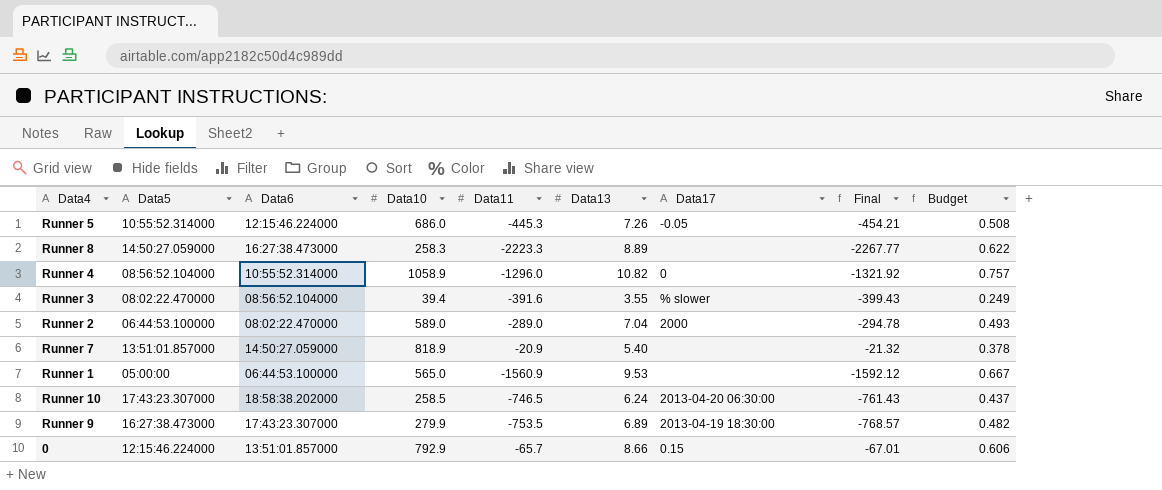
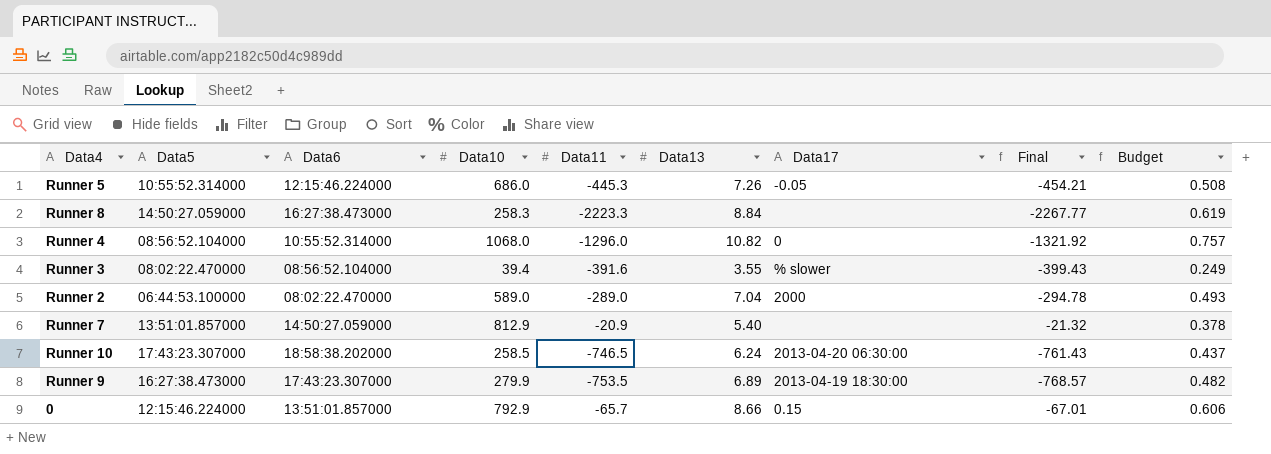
row Runner 1: 05:00:00 | 06:44:53.100000 | 565.0 | -1560.9 | 9.53 | none | -1592.12 | 0.667 -> none
Runner 8 | Data13: 8.89 -> 8.84
Runner 8 | Budget: 0.622 -> 0.619
Runner 4 | Data10: 1058.9 -> 1068.0
Runner 7 | Data10: 818.9 -> 812.9

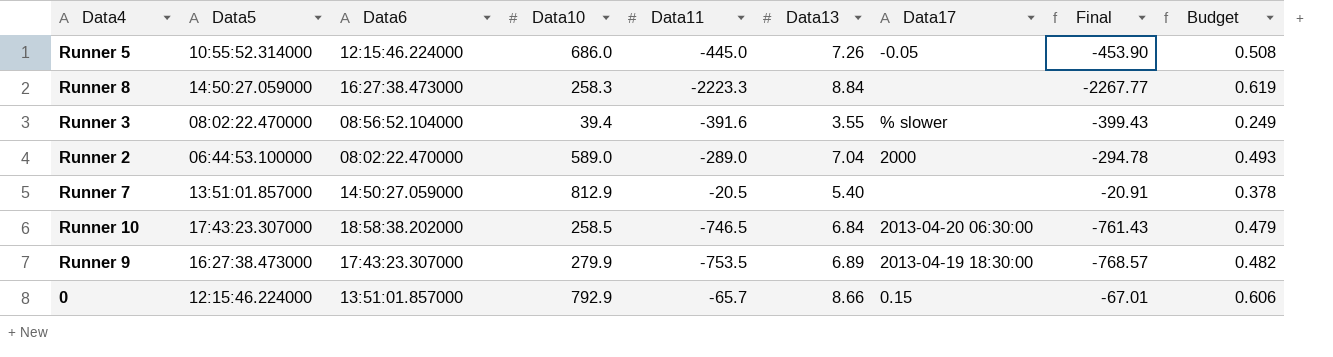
row Runner 4: 08:56:52.104000 | 10:55:52.314000 | 1068.0 | -1296.0 | 10.82 | 0 | -1321.92 | 0.757 -> none
Runner 5 | Data11: -445.3 -> -445.0
Runner 5 | Final: -454.21 -> -453.90
Runner 7 | Data11: -20.9 -> -20.5
Runner 7 | Final: -21.32 -> -20.91
Runner 10 | Data13: 6.24 -> 6.84
Runner 10 | Budget: 0.437 -> 0.479

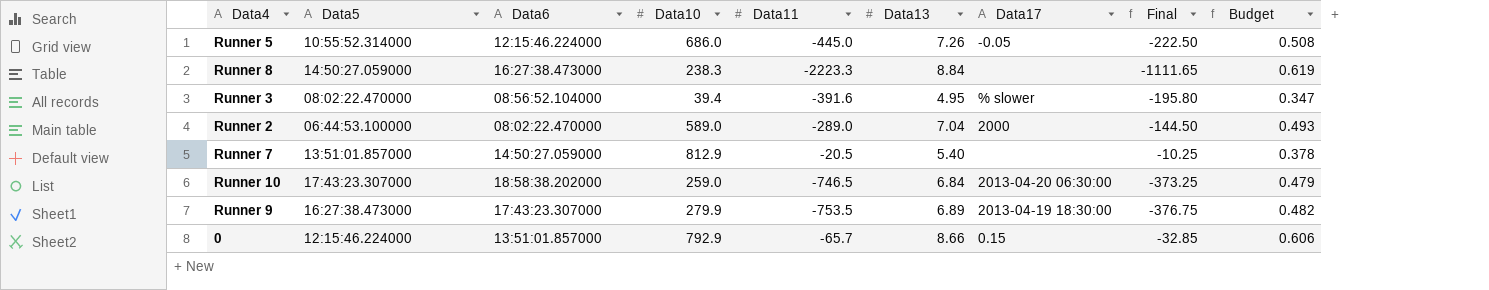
column Final | formula: [Data11] * 1.02 -> [Data11] * 0.5
Runner 8 | Data10: 258.3 -> 238.3
Runner 3 | Data13: 3.55 -> 4.95
Runner 3 | Budget: 0.249 -> 0.347
Runner 10 | Data10: 258.5 -> 259.0

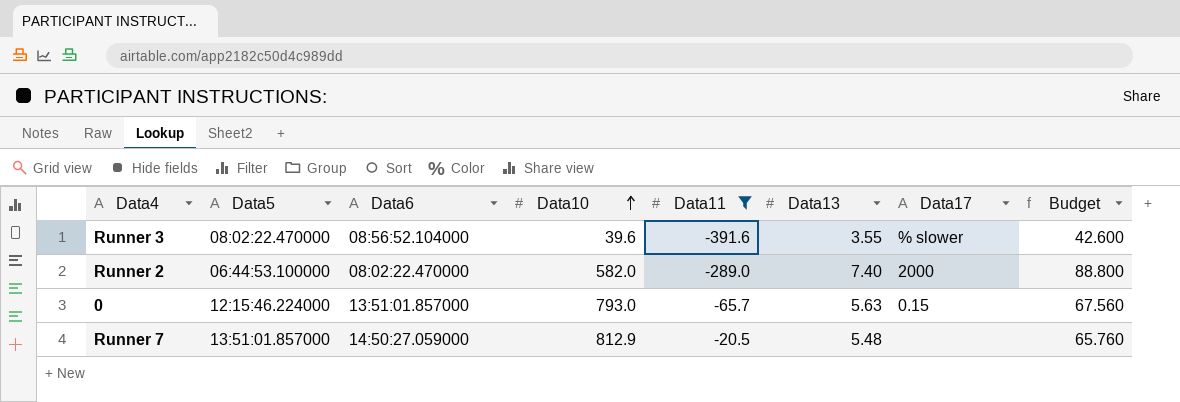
filter: none -> Data11 >= -391.6
row order: none -> Data10 ascending
column Final | formula: [Data11] * 0.5 -> none
column Budget | formula: [Data13] * 0.07 -> [Data13] * 12
Runner 3 | Data10: 39.4 -> 39.6
Runner 3 | Data13: 4.95 -> 3.55
Runner 2 | Data10: 589.0 -> 582.0
Runner 2 | Data13: 7.04 -> 7.40
0 | Data10: 792.9 -> 793.0
0 | Data13: 8.66 -> 5.63
Runner 7 | Data13: 5.40 -> 5.48

